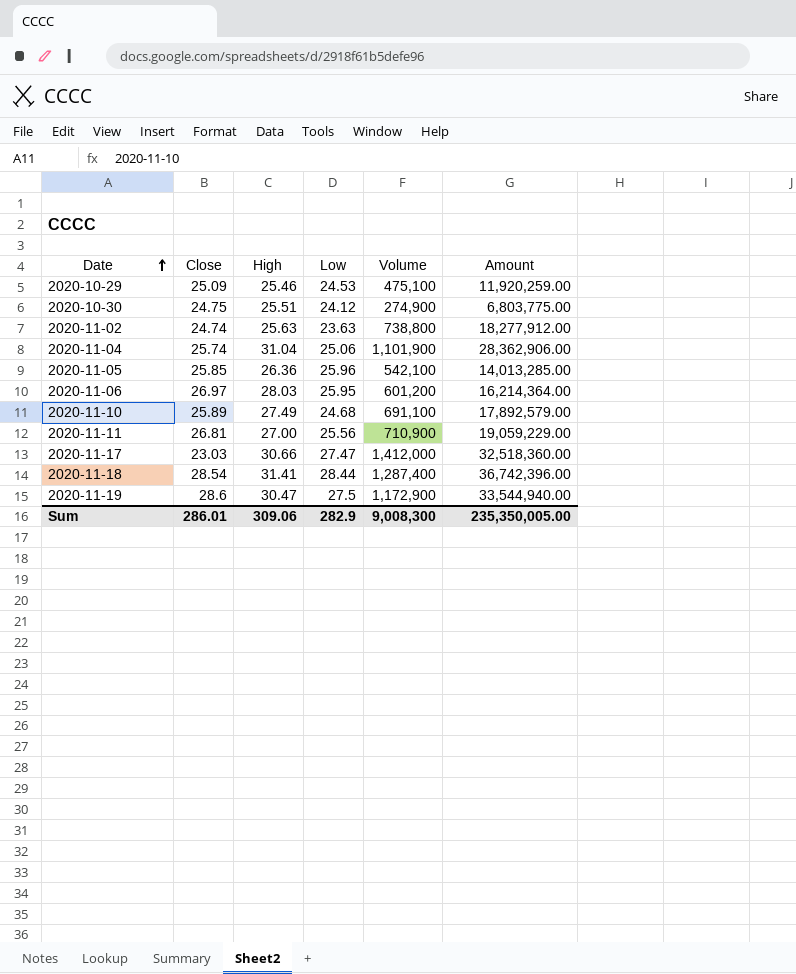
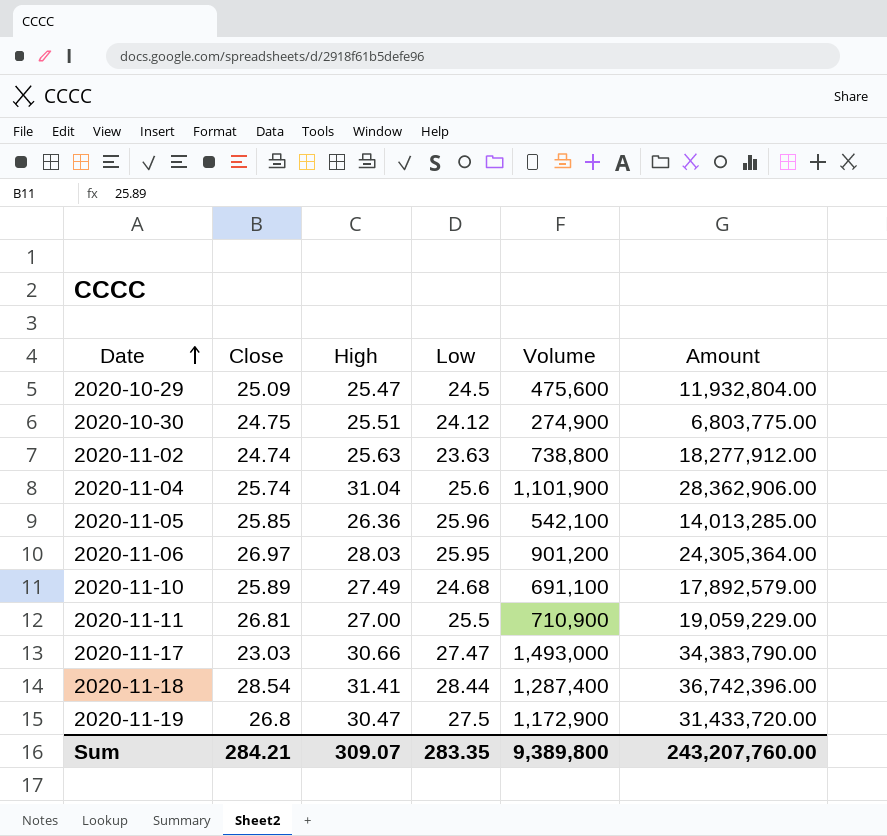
2020-10-29 | High: 25.46 -> 25.47
2020-10-29 | Low: 24.53 -> 24.5
2020-10-29 | Volume: 475,100 -> 475,600
2020-10-29 | Amount: 11,920,259.00 -> 11,932,804.00
2020-11-04 | Low: 25.06 -> 25.6
2020-11-06 | Volume: 601,200 -> 901,200
2020-11-06 | Amount: 16,214,364.00 -> 24,305,364.00
2020-11-11 | Low: 25.56 -> 25.5
2020-11-17 | Volume: 1,412,000 -> 1,493,000
2020-11-17 | Amount: 32,518,360.00 -> 34,383,790.00
2020-11-19 | Close: 28.6 -> 26.8
2020-11-19 | Amount: 33,544,940.00 -> 31,433,720.00
Sum | Close: 286.01 -> 284.21
Sum | High: 309.06 -> 309.07
Sum | Low: 282.9 -> 283.35
Sum | Volume: 9,008,300 -> 9,389,800
Sum | Amount: 235,350,005.00 -> 243,207,760.00

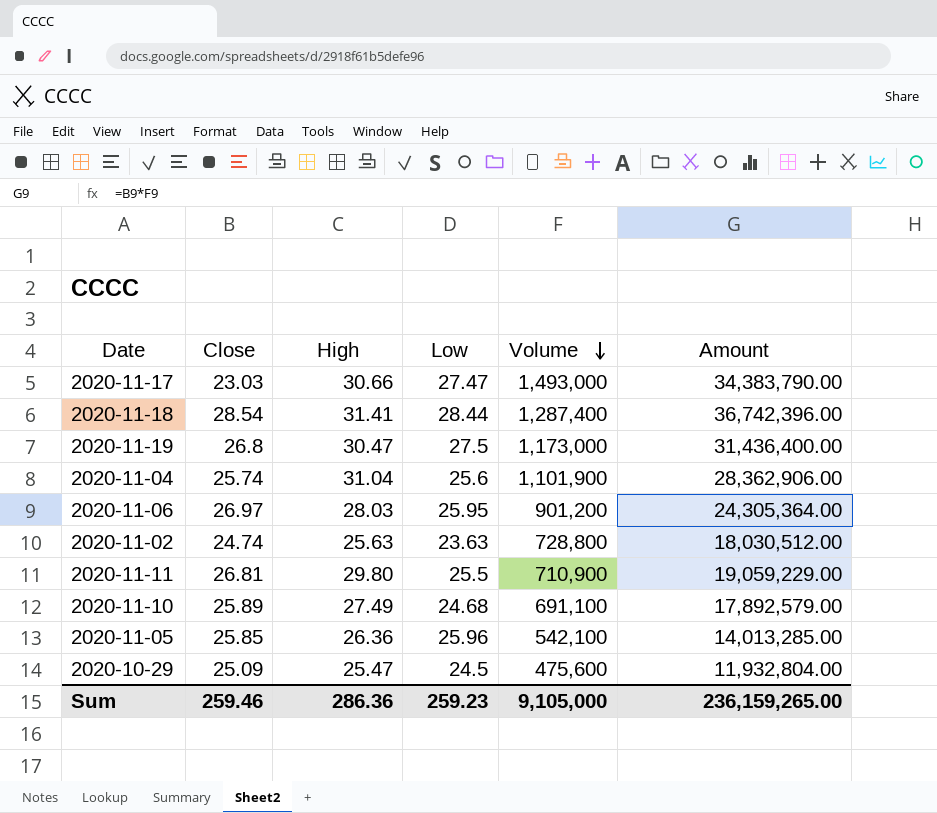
row order: Date ascending -> Volume descending
row 2020-10-30: 24.75 | 25.51 | 24.12 | 274,900 | 6,803,775.00 -> none
2020-11-19 | Volume: 1,172,900 -> 1,173,000
2020-11-19 | Amount: 31,433,720.00 -> 31,436,400.00
2020-11-02 | Volume: 738,800 -> 728,800
2020-11-02 | Amount: 18,277,912.00 -> 18,030,512.00
2020-11-11 | High: 27.00 -> 29.80
Sum | Close: 284.21 -> 259.46
Sum | High: 309.07 -> 286.36
Sum | Low: 283.35 -> 259.23
Sum | Volume: 9,389,800 -> 9,105,000
Sum | Amount: 243,207,760.00 -> 236,159,265.00

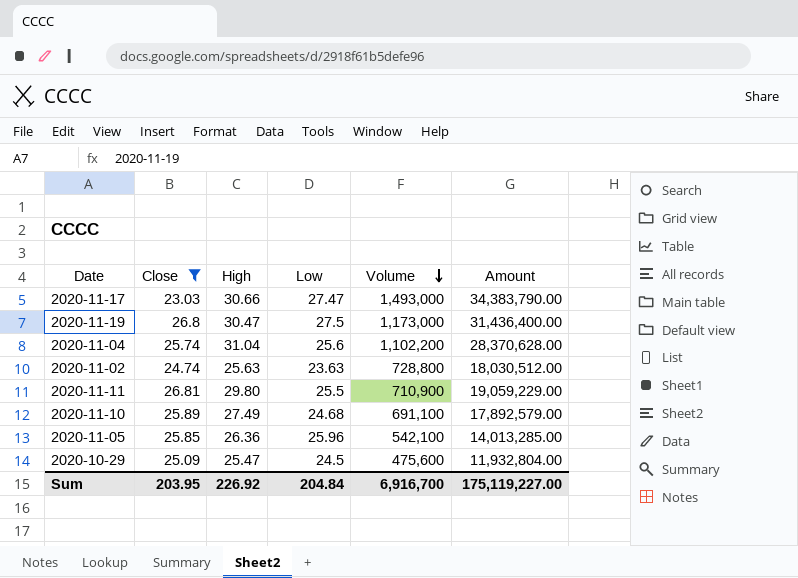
filter: none -> Close <= 26.81
2020-11-04 | Volume: 1,101,900 -> 1,102,200
2020-11-04 | Amount: 28,362,906.00 -> 28,370,628.00
Sum | Close: 259.46 -> 203.95
Sum | High: 286.36 -> 226.92
Sum | Low: 259.23 -> 204.84
Sum | Volume: 9,105,000 -> 6,916,700
Sum | Amount: 236,159,265.00 -> 175,119,227.00

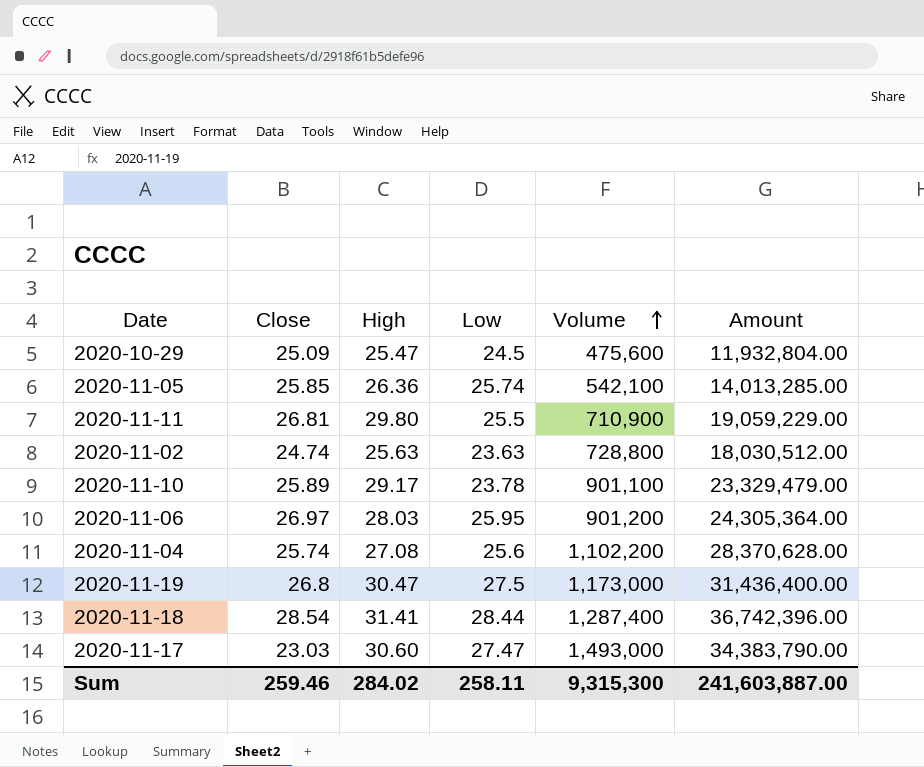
filter: Close <= 26.81 -> none
row order: Volume descending -> Volume ascending
2020-11-05 | Low: 25.96 -> 25.74
2020-11-10 | High: 27.49 -> 29.17
2020-11-10 | Low: 24.68 -> 23.78
2020-11-10 | Volume: 691,100 -> 901,100
2020-11-10 | Amount: 17,892,579.00 -> 23,329,479.00
2020-11-04 | High: 31.04 -> 27.08
2020-11-17 | High: 30.66 -> 30.60
Sum | Close: 203.95 -> 259.46
Sum | High: 226.92 -> 284.02
Sum | Low: 204.84 -> 258.11
Sum | Volume: 6,916,700 -> 9,315,300
Sum | Amount: 175,119,227.00 -> 241,603,887.00

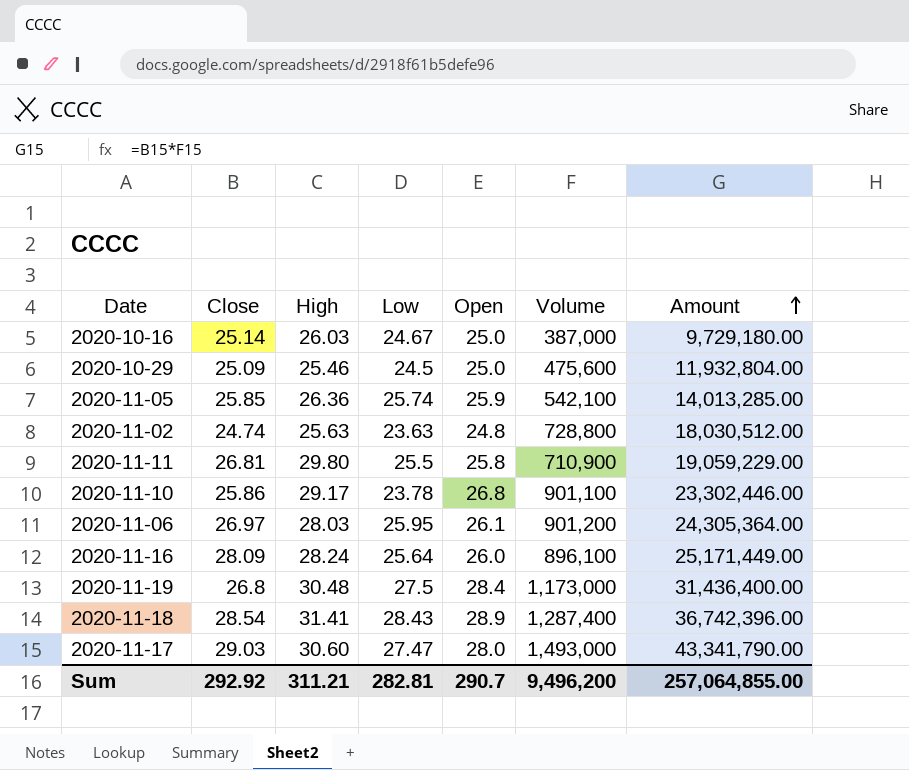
row order: Volume ascending -> Amount ascending
column Open | position: none -> 5
row 2020-11-04: 25.74 | 27.08 | 25.6 | 1,102,200 | 28,370,628.00 -> none
row 2020-10-16: none -> 25.14 | 26.03 | 24.67 | 25.0 | 387,000 | 9,729,180.00
2020-10-29 | High: 25.47 -> 25.46
2020-11-10 | Close: 25.89 -> 25.86
2020-11-10 | Amount: 23,329,479.00 -> 23,302,446.00
row 2020-11-16: none -> 28.09 | 28.24 | 25.64 | 26.0 | 896,100 | 25,171,449.00
2020-11-19 | High: 30.47 -> 30.48
2020-11-18 | Low: 28.44 -> 28.43
2020-11-17 | Close: 23.03 -> 29.03
2020-11-17 | Amount: 34,383,790.00 -> 43,341,790.00
Sum | Close: 259.46 -> 292.92
Sum | High: 284.02 -> 311.21
Sum | Low: 258.11 -> 282.81
Sum | Volume: 9,315,300 -> 9,496,200
Sum | Amount: 241,603,887.00 -> 257,064,855.00

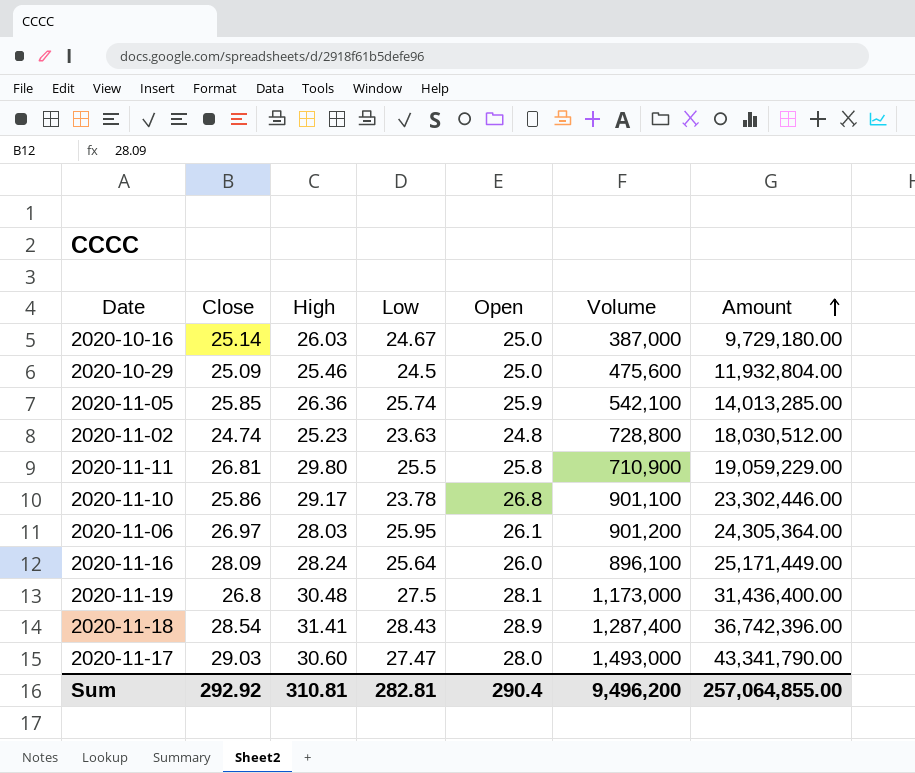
2020-11-02 | High: 25.63 -> 25.23
2020-11-19 | Open: 28.4 -> 28.1
Sum | High: 311.21 -> 310.81
Sum | Open: 290.7 -> 290.4

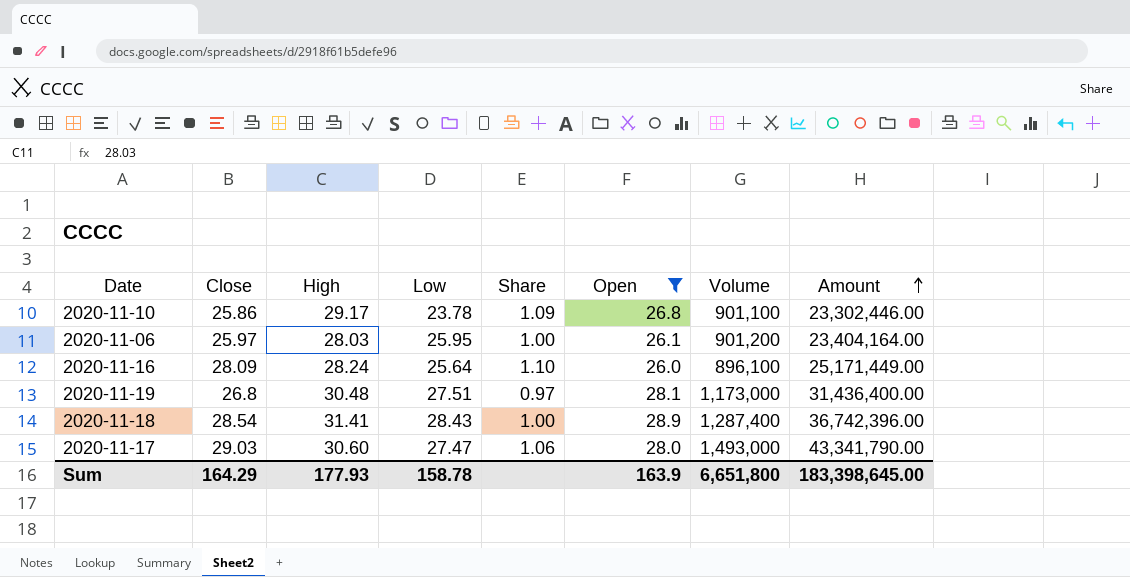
filter: none -> Open >= 26.0
column Share | formula: none -> [Close] / [Low]
2020-11-06 | Close: 26.97 -> 25.97
2020-11-06 | Amount: 24,305,364.00 -> 23,404,164.00
2020-11-19 | Low: 27.5 -> 27.51
Sum | Close: 292.92 -> 164.29
Sum | High: 310.81 -> 177.93
Sum | Low: 282.81 -> 158.78
Sum | Open: 290.4 -> 163.9
Sum | Volume: 9,496,200 -> 6,651,800
Sum | Amount: 257,064,855.00 -> 183,398,645.00

